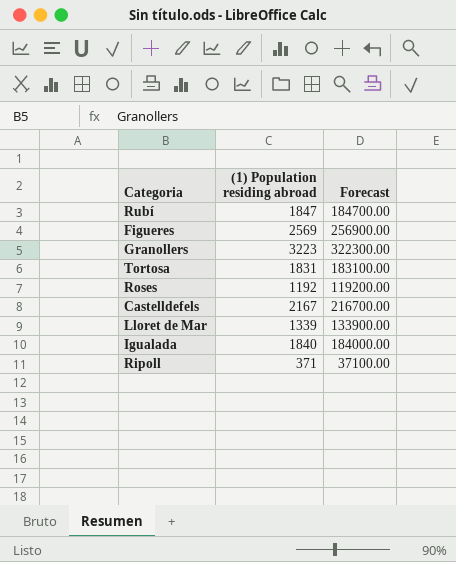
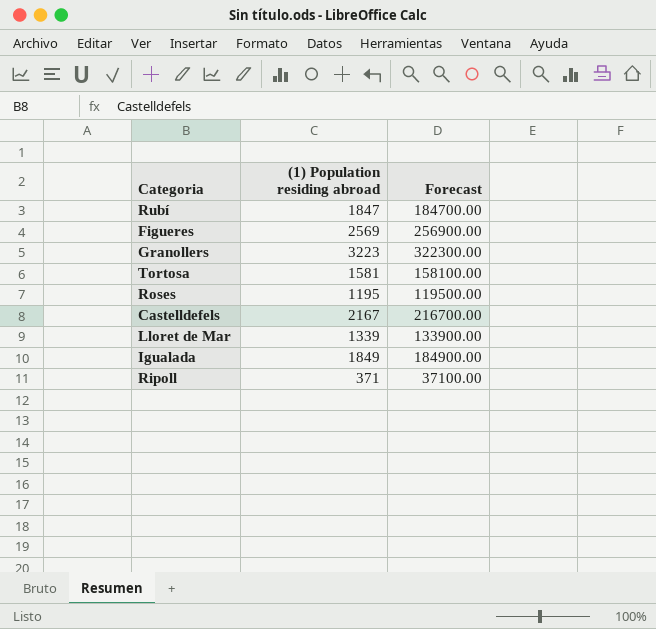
Tortosa | (1) Population residing abroad: 1831 -> 1581
Tortosa | Forecast: 183100.00 -> 158100.00
Roses | (1) Population residing abroad: 1192 -> 1195
Roses | Forecast: 119200.00 -> 119500.00
Igualada | (1) Population residing abroad: 1840 -> 1849
Igualada | Forecast: 184000.00 -> 184900.00

